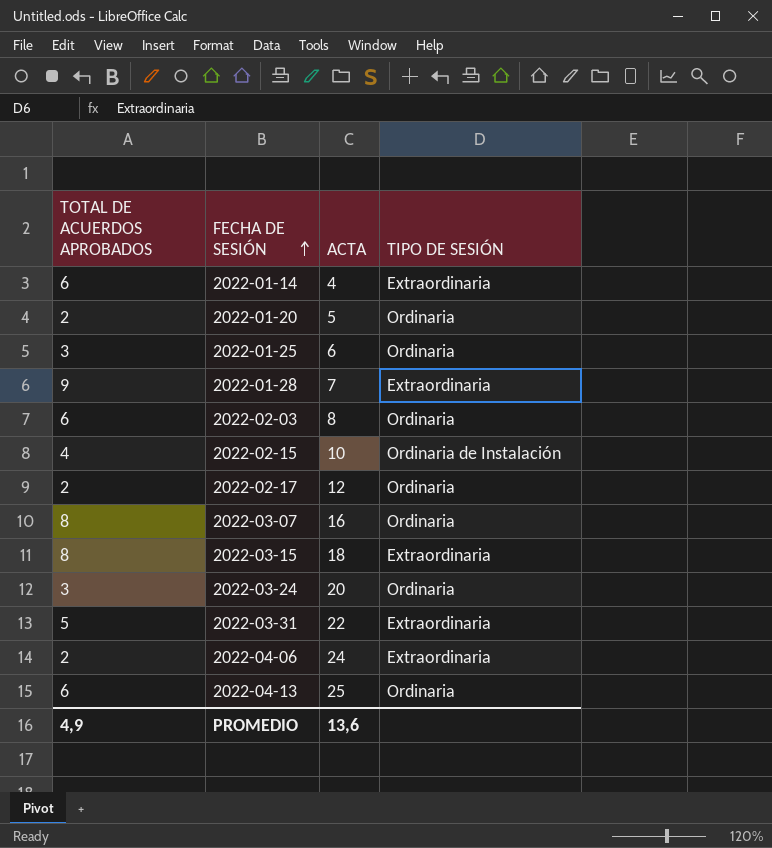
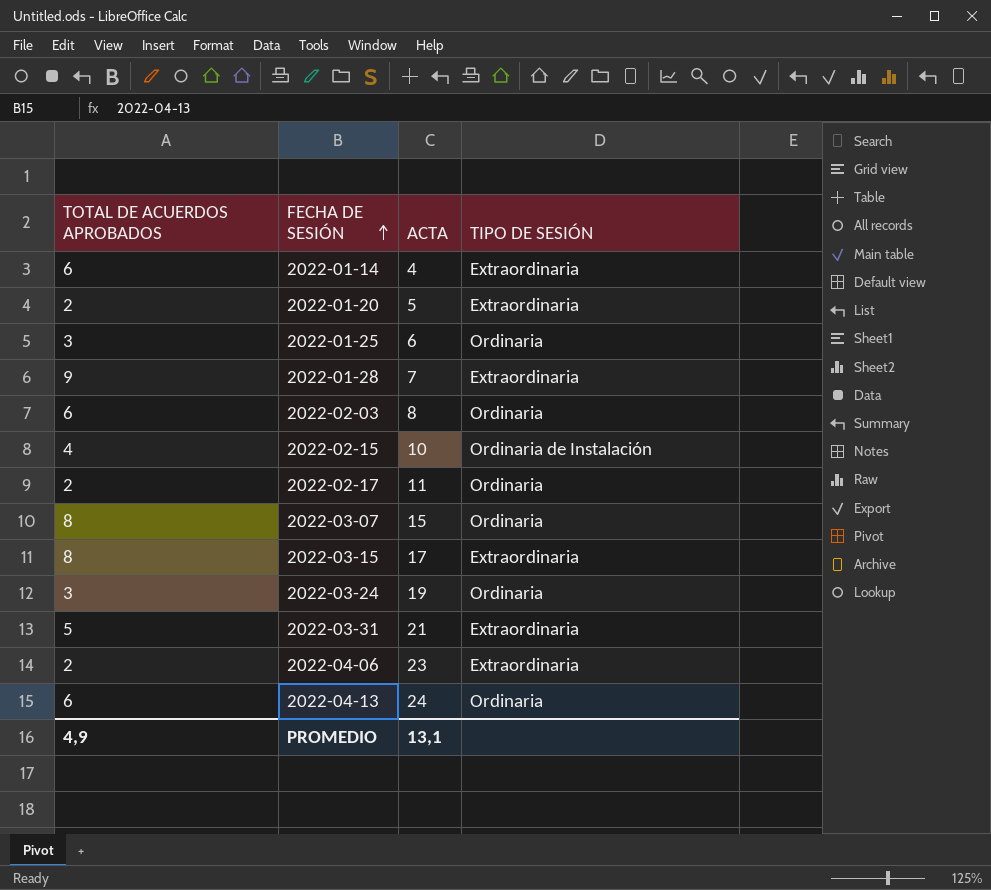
2022-01-20 | TIPO DE SESIÓN: Ordinaria -> Extraordinaria
2022-02-17 | ACTA: 12 -> 11
2022-03-07 | ACTA: 16 -> 15
2022-03-15 | ACTA: 18 -> 17
2022-03-24 | ACTA: 20 -> 19
2022-03-31 | ACTA: 22 -> 21
2022-04-06 | ACTA: 24 -> 23
2022-04-13 | ACTA: 25 -> 24
PROMEDIO | ACTA: 13,6 -> 13,1

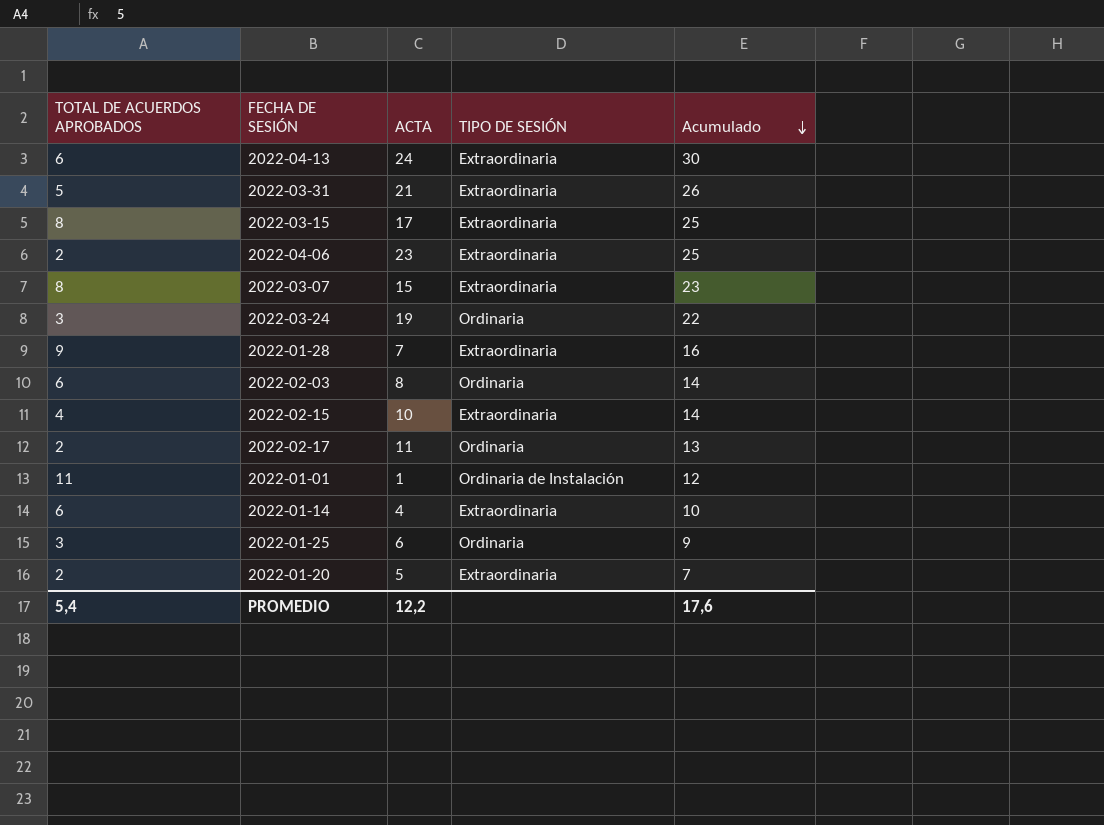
row order: FECHA DE SESIÓN ascending -> Acumulado descending
column Acumulado | formula: none -> [TOTAL DE ACUERDOS APROBADOS] + [ACTA]
2022-04-13 | TIPO DE SESIÓN: Ordinaria -> Extraordinaria
2022-03-07 | TIPO DE SESIÓN: Ordinaria -> Extraordinaria
2022-02-15 | TIPO DE SESIÓN: Ordinaria de Instalación -> Extraordinaria
row 2022-01-01: none -> 11 | 1 | Ordinaria de Instalación | 12
PROMEDIO | TOTAL DE ACUERDOS APROBADOS: 4,9 -> 5,4
PROMEDIO | ACTA: 13,1 -> 12,2

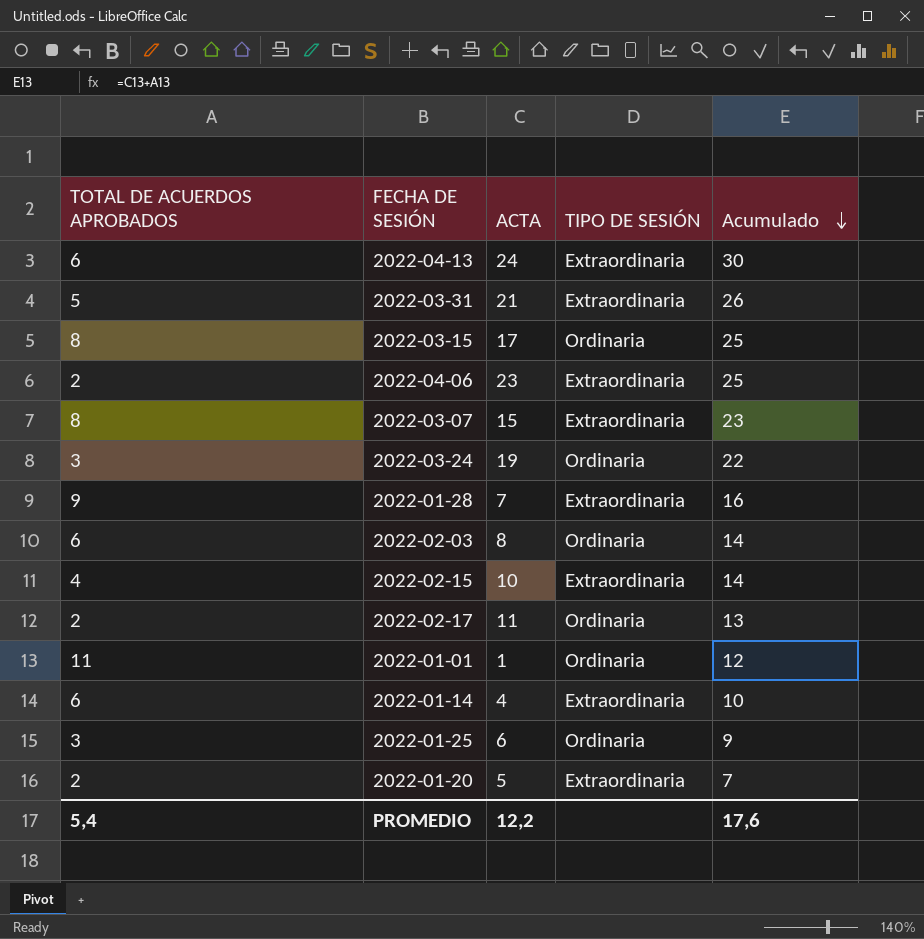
2022-03-15 | TIPO DE SESIÓN: Extraordinaria -> Ordinaria
2022-01-01 | TIPO DE SESIÓN: Ordinaria de Instalación -> Ordinaria

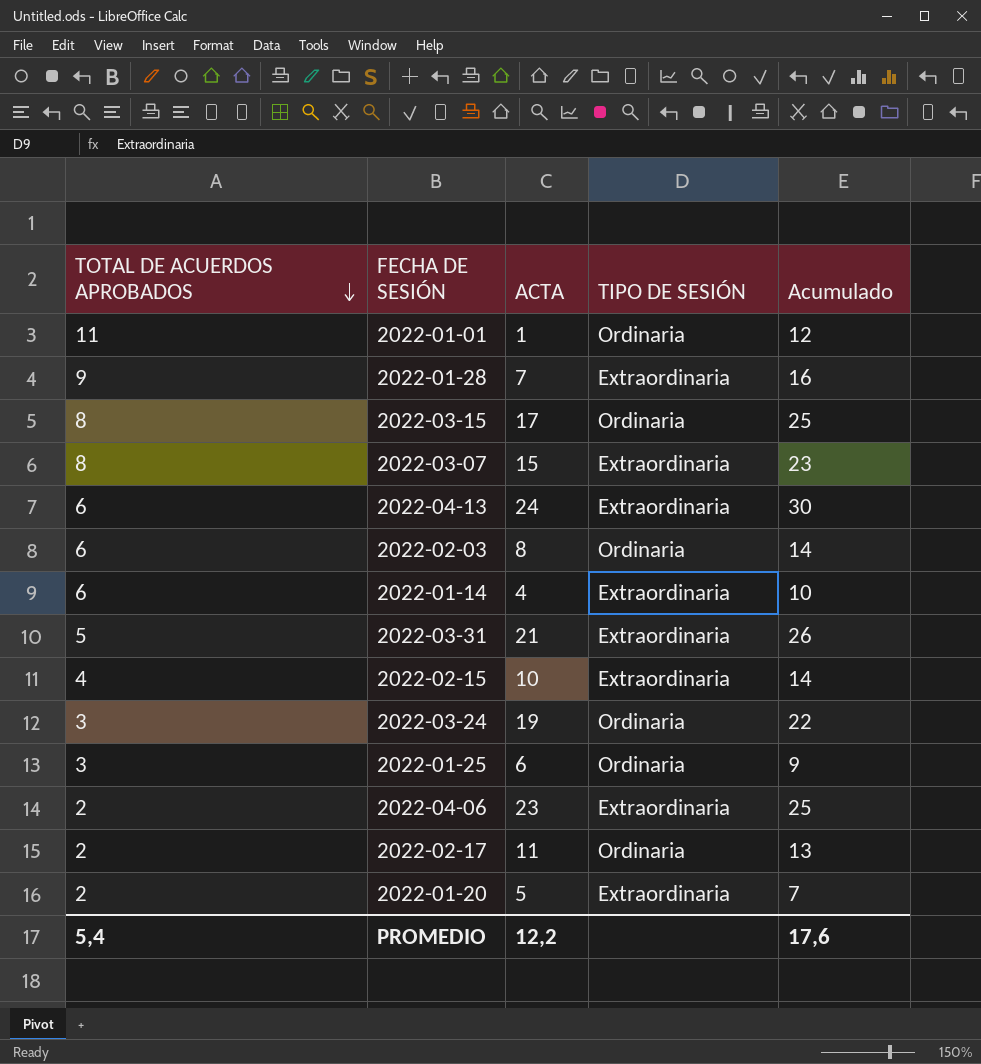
row order: Acumulado descending -> TOTAL DE ACUERDOS APROBADOS descending

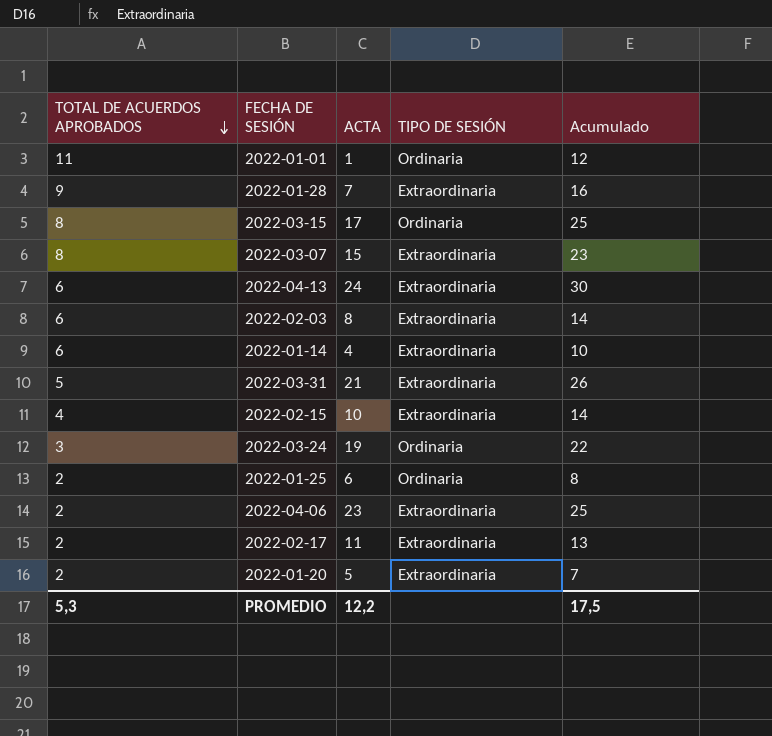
2022-02-03 | TIPO DE SESIÓN: Ordinaria -> Extraordinaria
2022-01-25 | TOTAL DE ACUERDOS APROBADOS: 3 -> 2
2022-01-25 | Acumulado: 9 -> 8
2022-02-17 | TIPO DE SESIÓN: Ordinaria -> Extraordinaria
PROMEDIO | TOTAL DE ACUERDOS APROBADOS: 5,4 -> 5,3
PROMEDIO | Acumulado: 17,6 -> 17,5

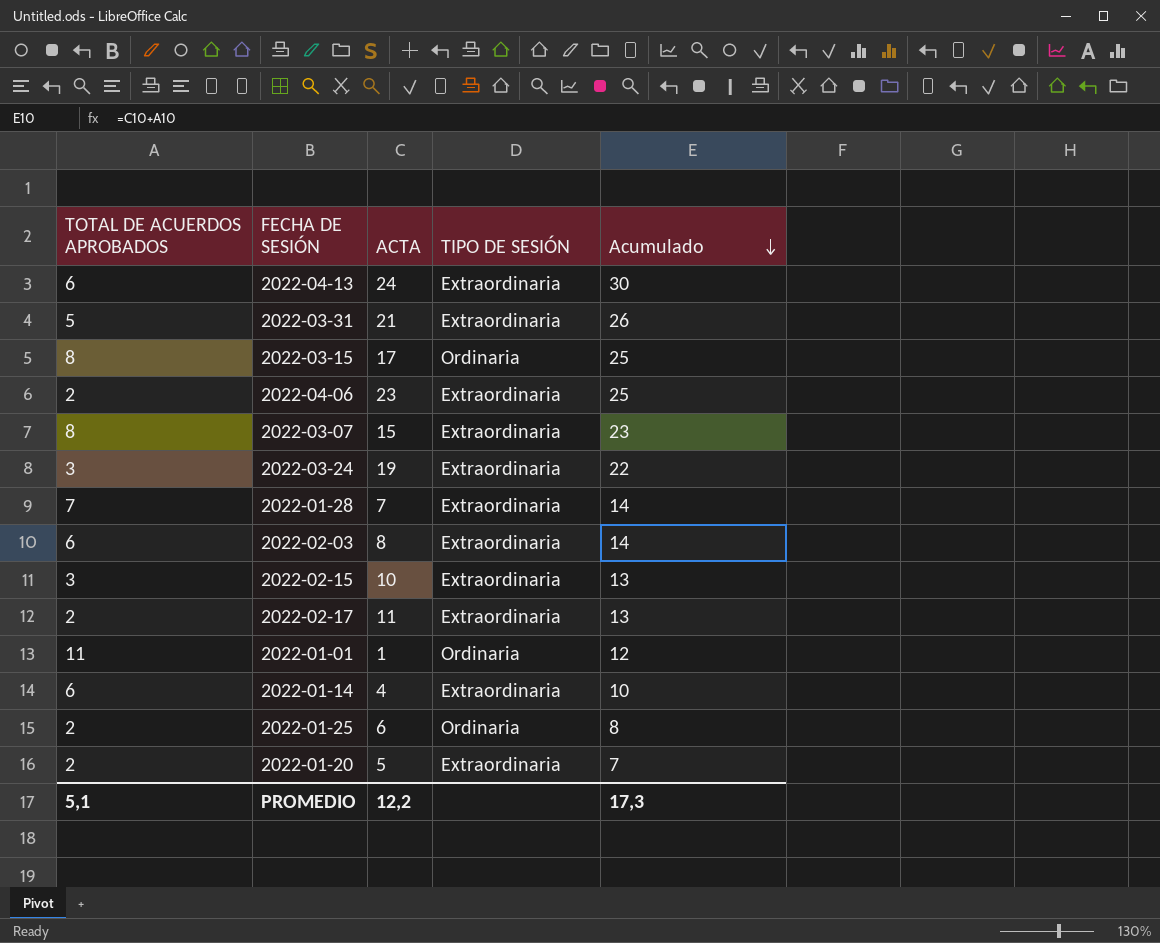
row order: TOTAL DE ACUERDOS APROBADOS descending -> Acumulado descending
2022-03-24 | TIPO DE SESIÓN: Ordinaria -> Extraordinaria
2022-01-28 | TOTAL DE ACUERDOS APROBADOS: 9 -> 7
2022-01-28 | Acumulado: 16 -> 14
2022-02-15 | TOTAL DE ACUERDOS APROBADOS: 4 -> 3
2022-02-15 | Acumulado: 14 -> 13
PROMEDIO | TOTAL DE ACUERDOS APROBADOS: 5,3 -> 5,1
PROMEDIO | Acumulado: 17,5 -> 17,3

